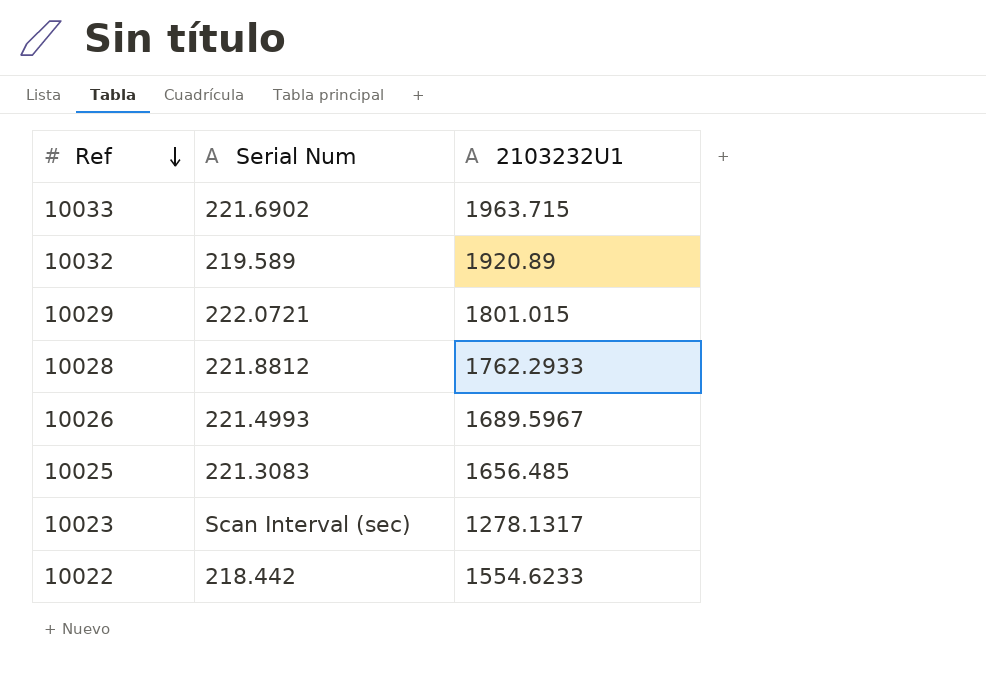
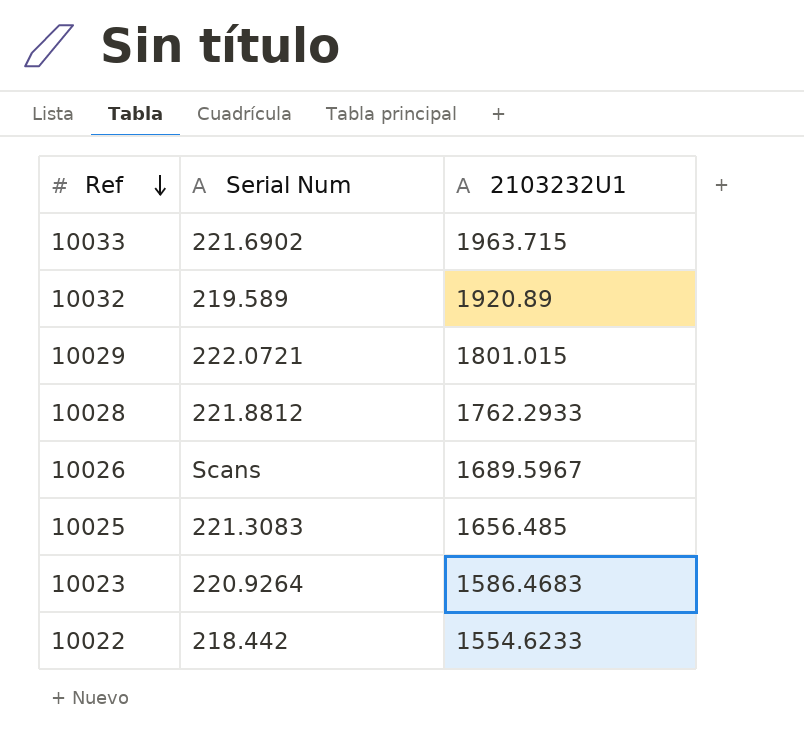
10026 | Serial Num: 221.4993 -> Scans
10023 | Serial Num: Scan Interval (sec) -> 220.9264
10023 | 2103232U1: 1278.1317 -> 1586.4683

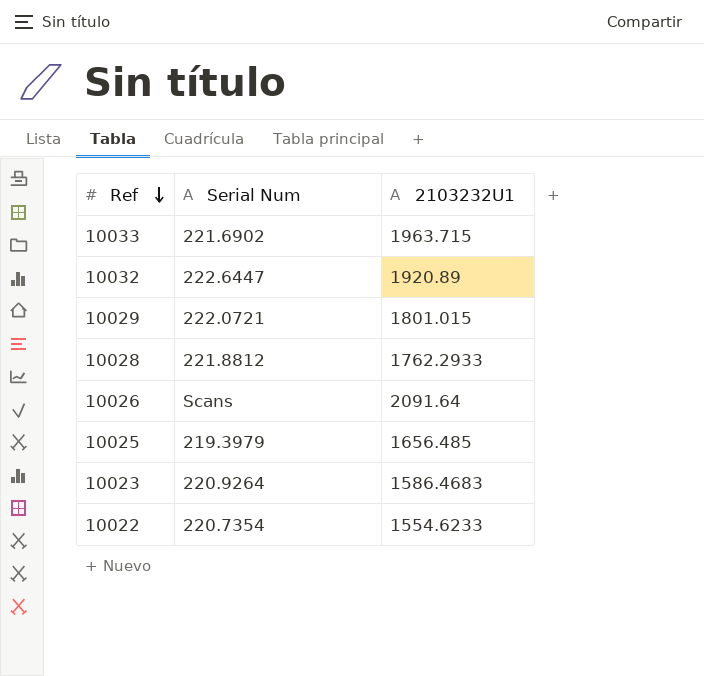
10032 | Serial Num: 219.589 -> 222.6447
10026 | 2103232U1: 1689.5967 -> 2091.64
10025 | Serial Num: 221.3083 -> 219.3979
10022 | Serial Num: 218.442 -> 220.7354

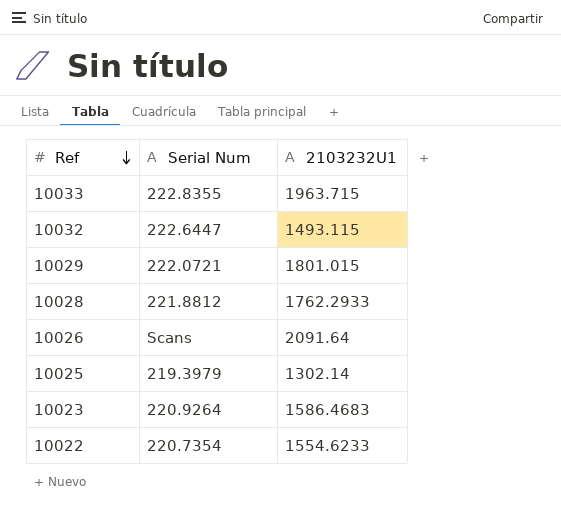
10033 | Serial Num: 221.6902 -> 222.8355
10032 | 2103232U1: 1920.89 -> 1493.115
10025 | 2103232U1: 1656.485 -> 1302.14

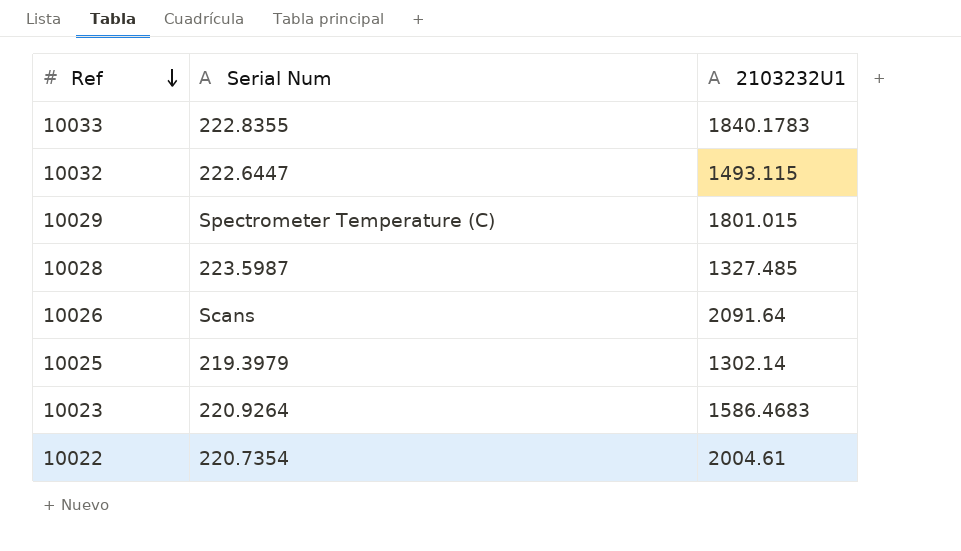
10033 | 2103232U1: 1963.715 -> 1840.1783
10029 | Serial Num: 222.0721 -> Spectrometer Temperature (C)
10028 | Serial Num: 221.8812 -> 223.5987
10028 | 2103232U1: 1762.2933 -> 1327.485
10022 | 2103232U1: 1554.6233 -> 2004.61

